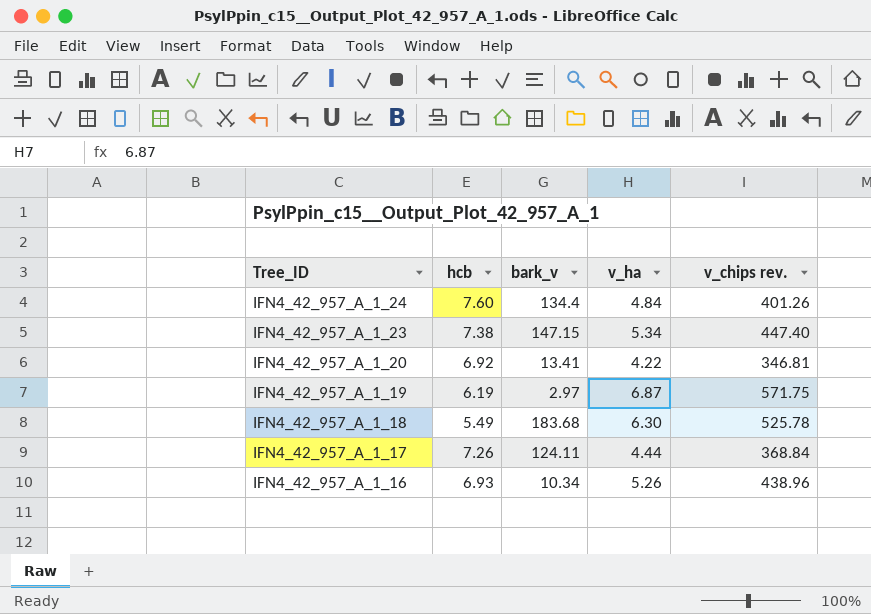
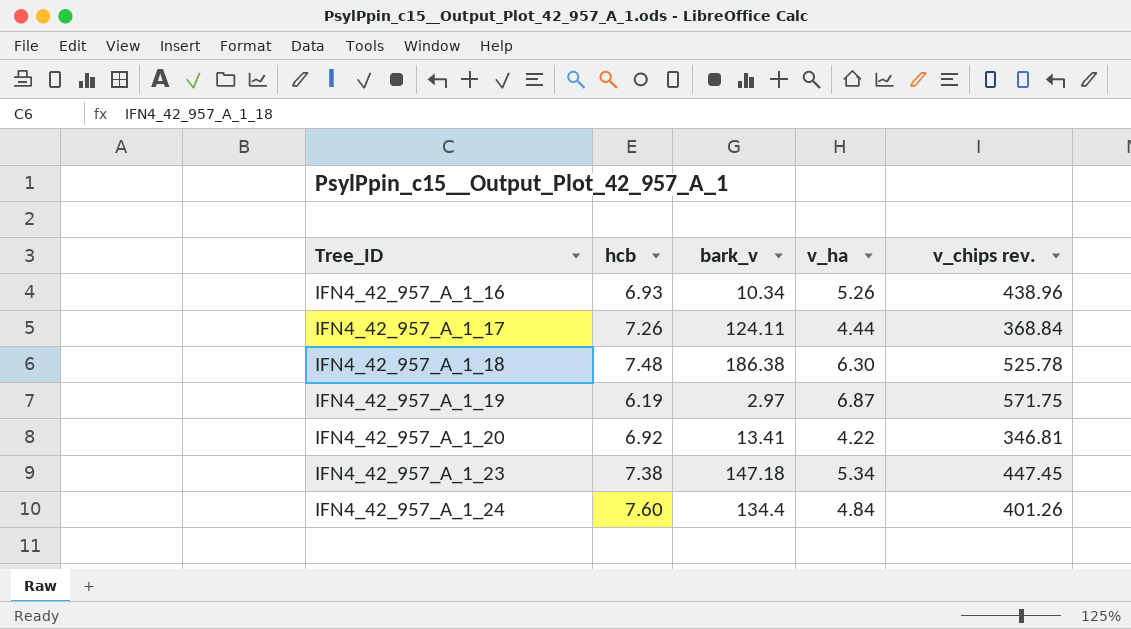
row order: Tree_ID descending -> Tree_ID ascending
IFN4_42_957_A_1_18 | hcb: 5.49 -> 7.48
IFN4_42_957_A_1_18 | bark_v: 183.68 -> 186.38
IFN4_42_957_A_1_23 | bark_v: 147.15 -> 147.18
IFN4_42_957_A_1_23 | v_chips rev.: 447.40 -> 447.45

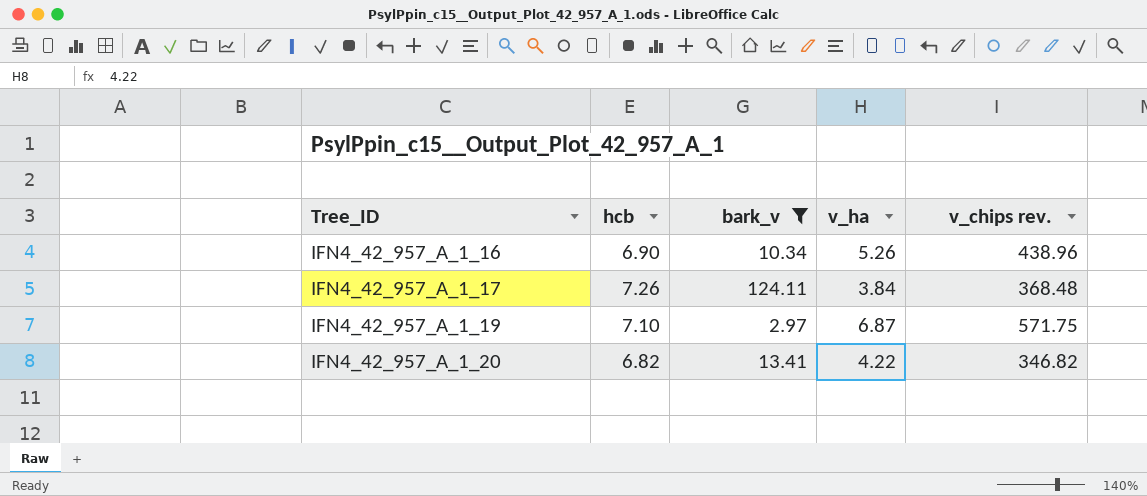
filter: none -> bark_v <= 124.11
IFN4_42_957_A_1_16 | hcb: 6.93 -> 6.90
IFN4_42_957_A_1_17 | v_ha: 4.44 -> 3.84
IFN4_42_957_A_1_17 | v_chips rev.: 368.84 -> 368.48
IFN4_42_957_A_1_19 | hcb: 6.19 -> 7.10
IFN4_42_957_A_1_20 | hcb: 6.92 -> 6.82
IFN4_42_957_A_1_20 | v_chips rev.: 346.81 -> 346.82

